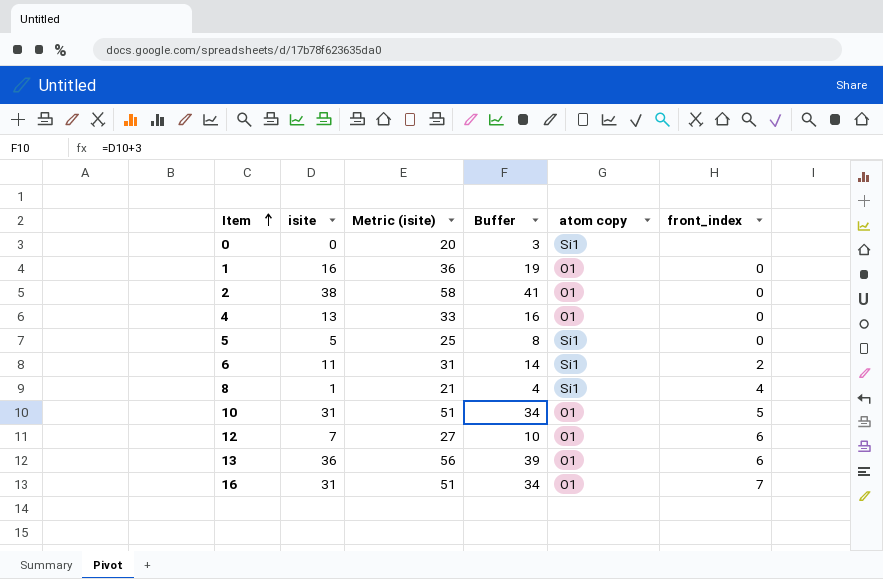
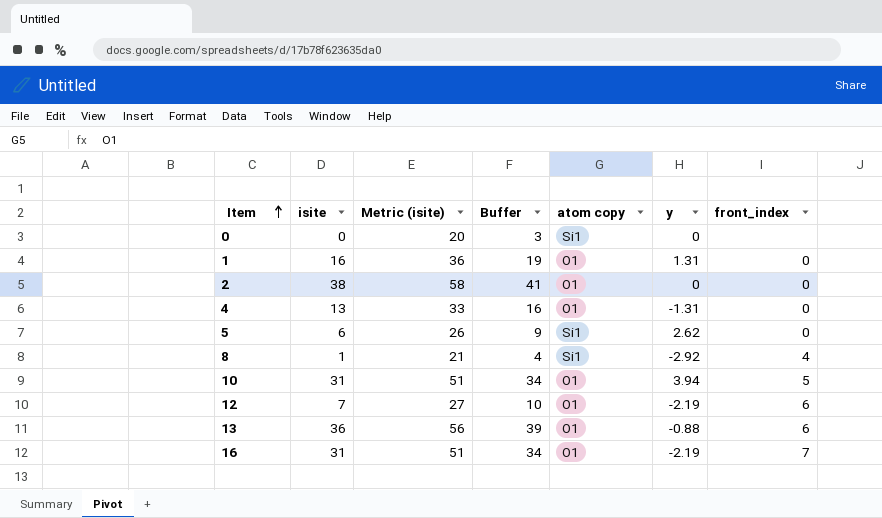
column y | position: none -> 6
row 6: 11 | 31 | 14 | Si1 | 2 -> none
5 | isite: 5 -> 6
5 | Metric (isite): 25 -> 26
5 | Buffer: 8 -> 9

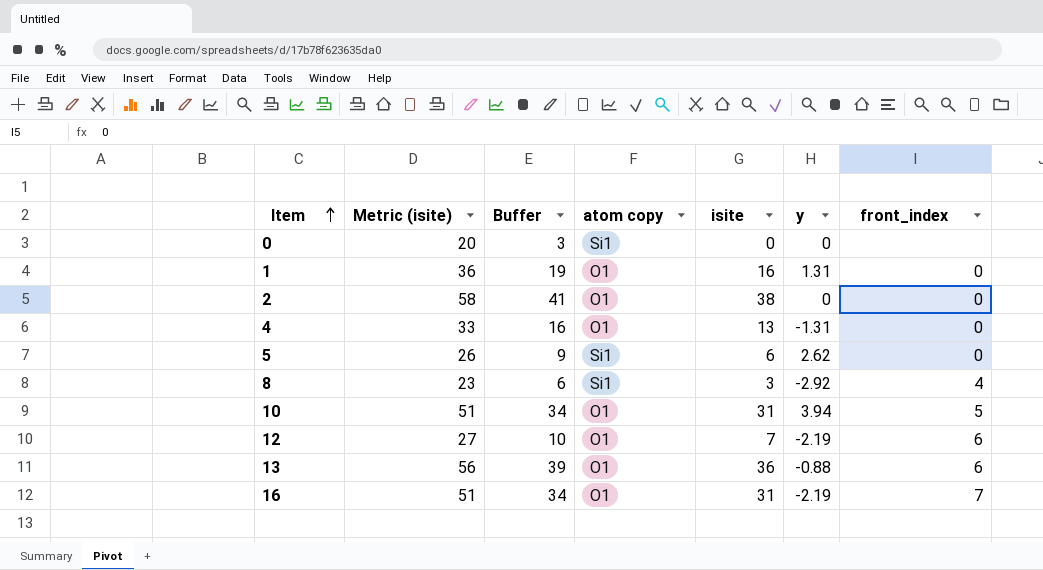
column isite | position: 2 -> 5
8 | Metric (isite): 21 -> 23
8 | Buffer: 4 -> 6
8 | isite: 1 -> 3

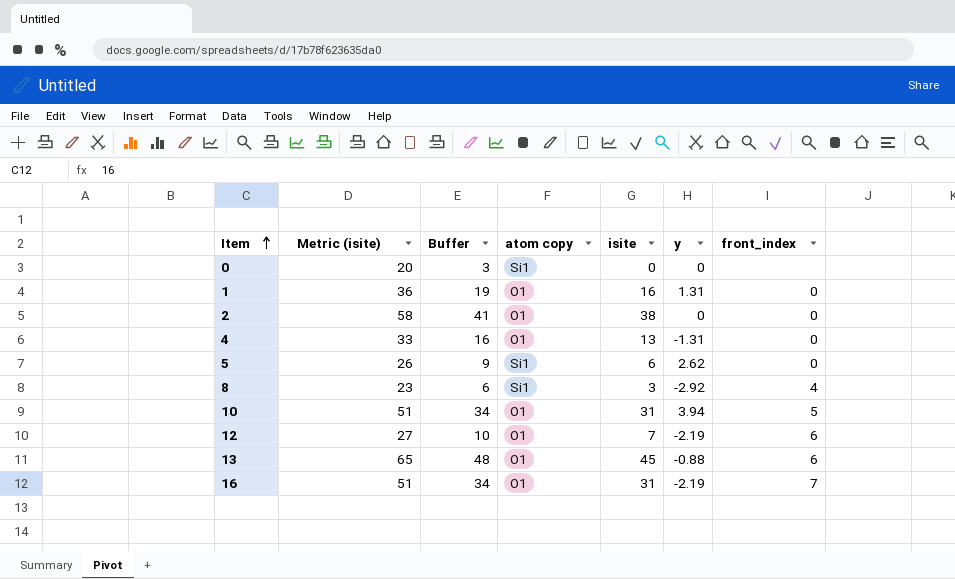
13 | Metric (isite): 56 -> 65
13 | Buffer: 39 -> 48
13 | isite: 36 -> 45

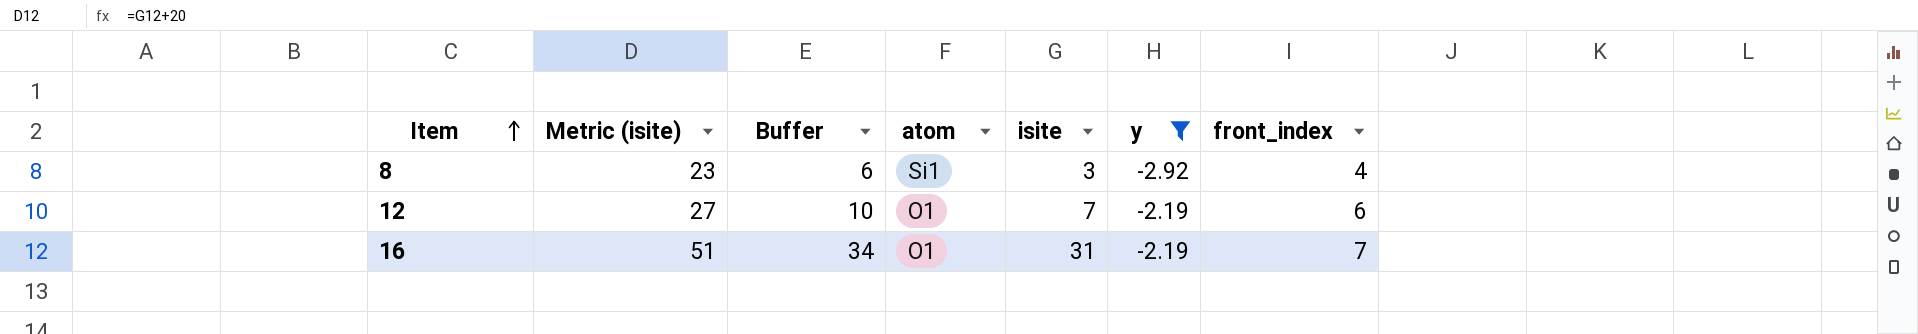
filter: none -> y <= -2.19
column name: atom copy -> atom

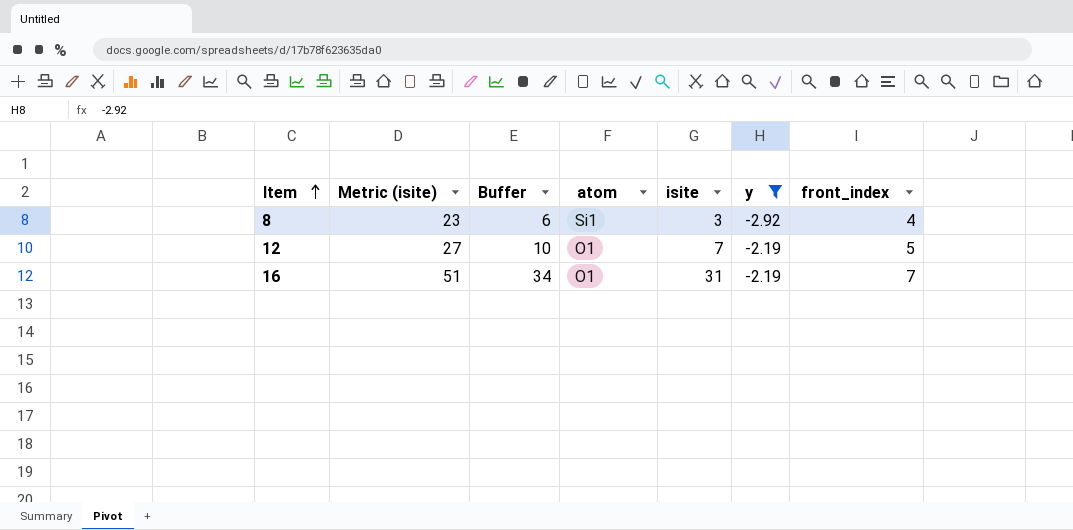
12 | front_index: 6 -> 5

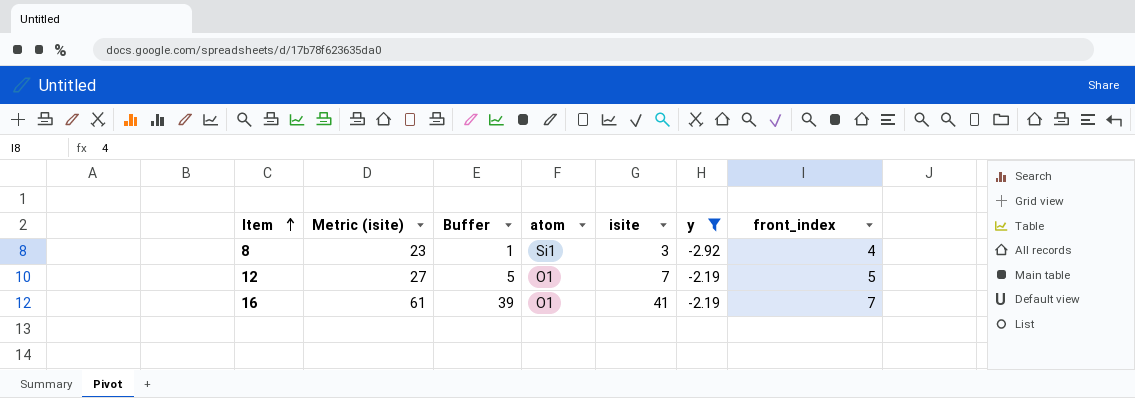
column Buffer | formula: [isite] + 3 -> [isite] - 2
16 | Metric (isite): 51 -> 61
16 | isite: 31 -> 41

